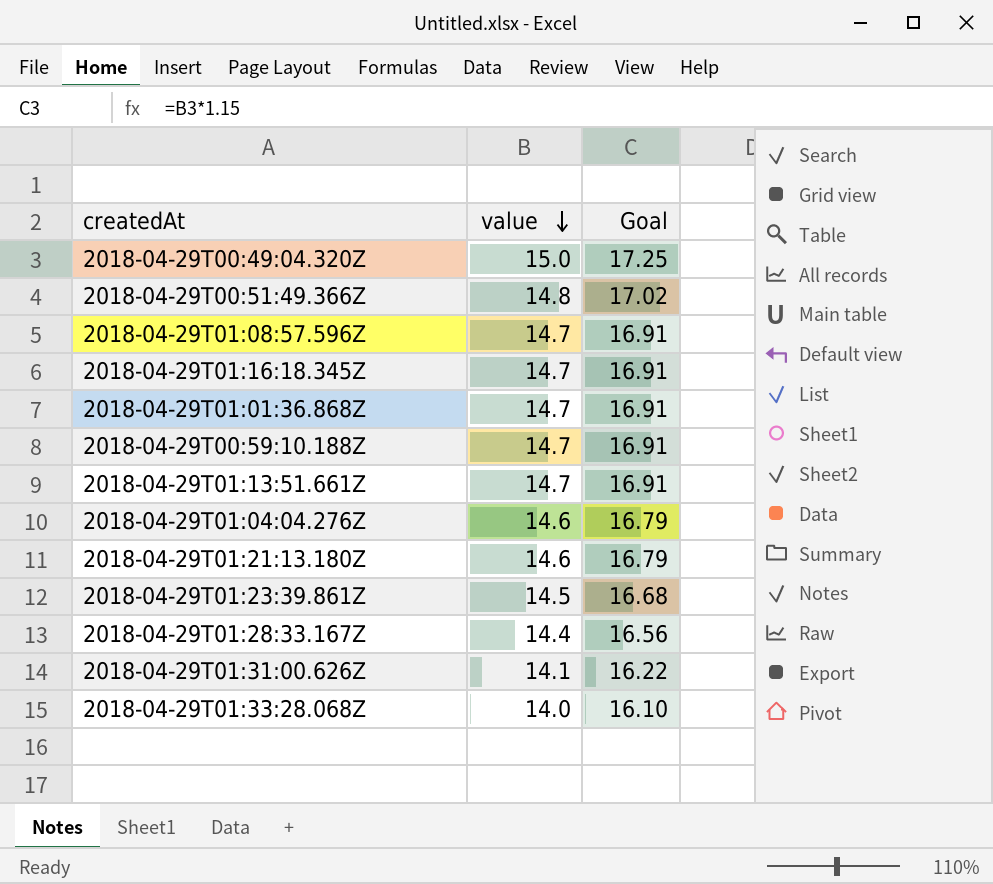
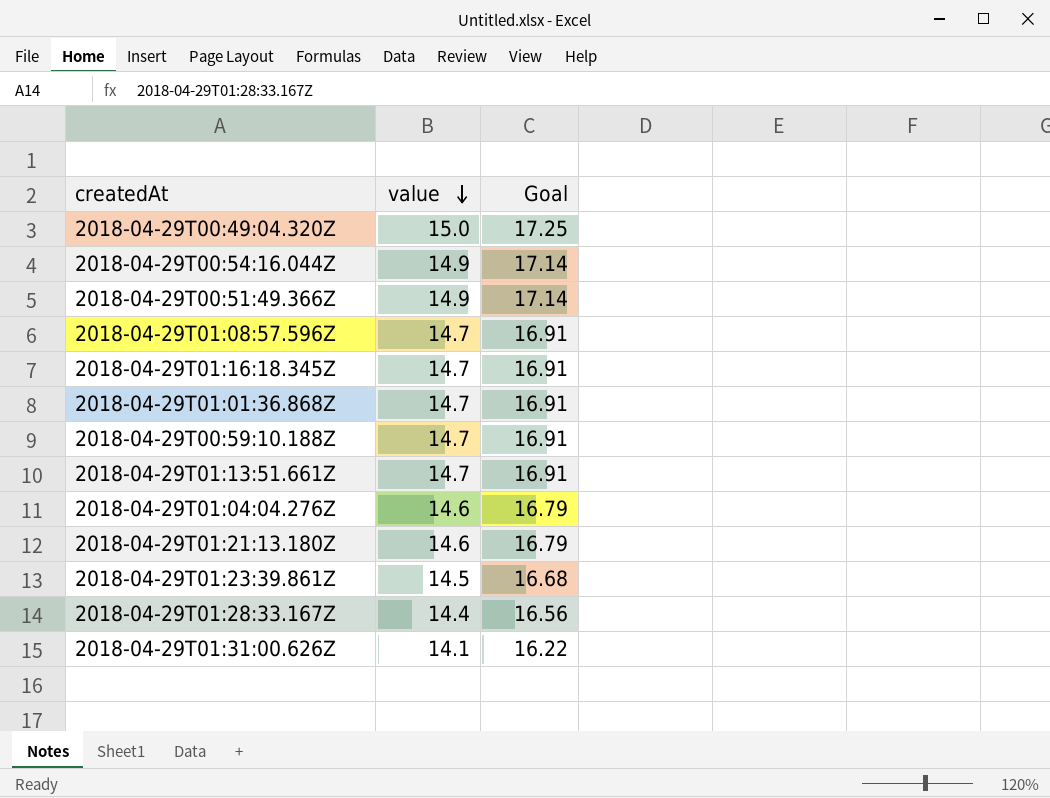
row 2018-04-29T01:33:28.068Z: 14.0 | 16.10 -> none
row 2018-04-29T00:54:16.044Z: none -> 14.9 | 17.14
2018-04-29T00:51:49.366Z | value: 14.8 -> 14.9
2018-04-29T00:51:49.366Z | Goal: 17.02 -> 17.14

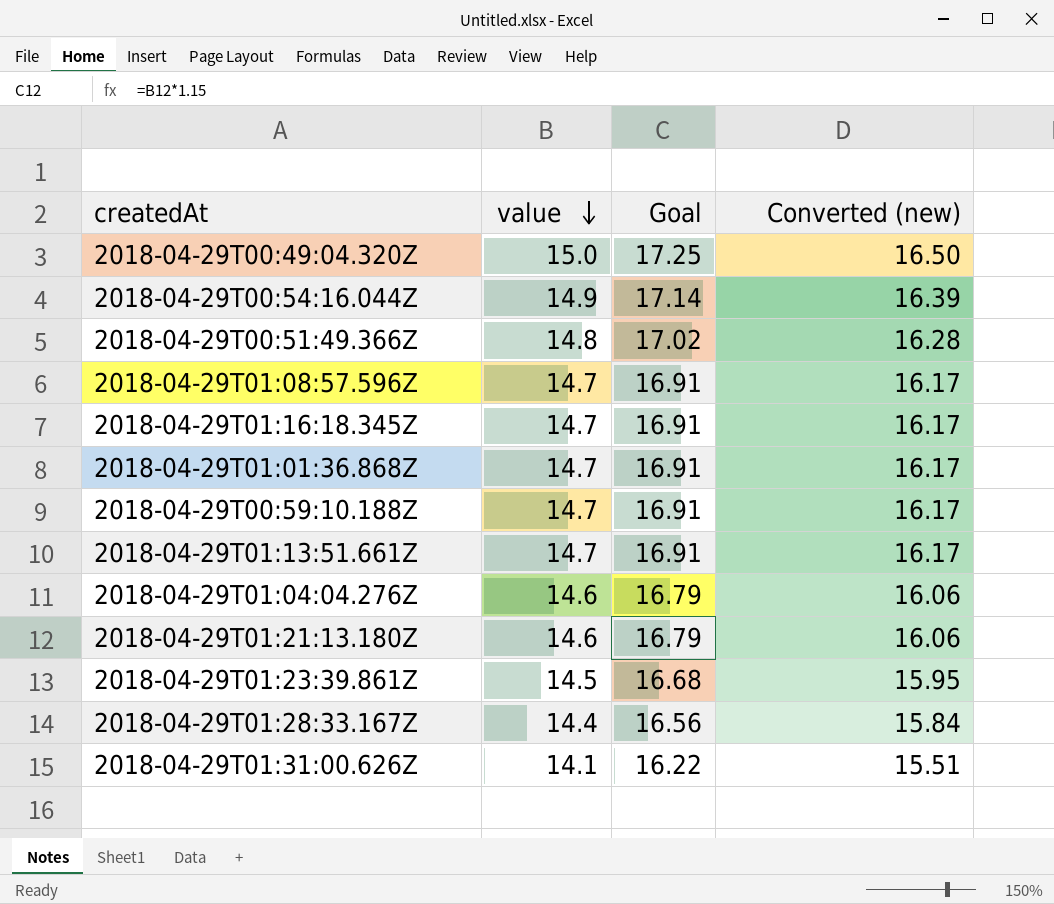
column Converted (new) | formula: none -> [value] * 1.1
2018-04-29T00:51:49.366Z | value: 14.9 -> 14.8
2018-04-29T00:51:49.366Z | Goal: 17.14 -> 17.02

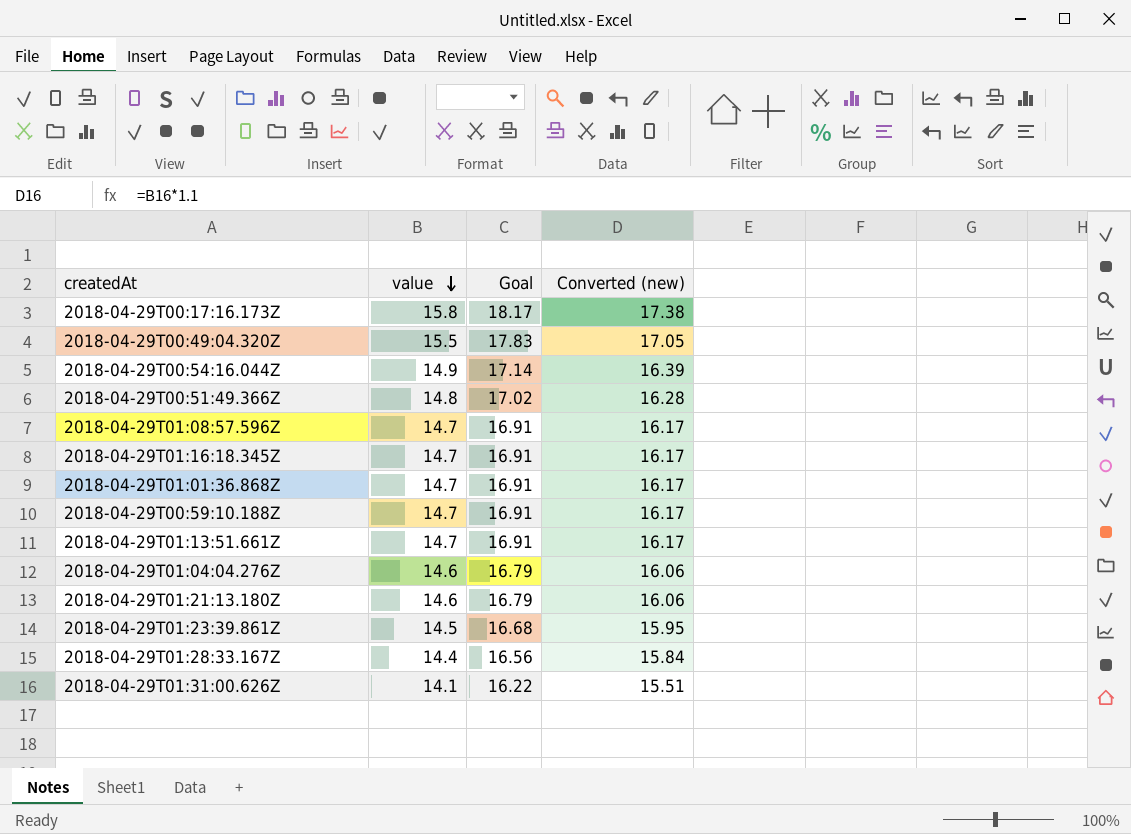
row 2018-04-29T00:17:16.173Z: none -> 15.8 | 18.17 | 17.38
2018-04-29T00:49:04.320Z | value: 15.0 -> 15.5
2018-04-29T00:49:04.320Z | Goal: 17.25 -> 17.83
2018-04-29T00:49:04.320Z | Converted (new): 16.50 -> 17.05

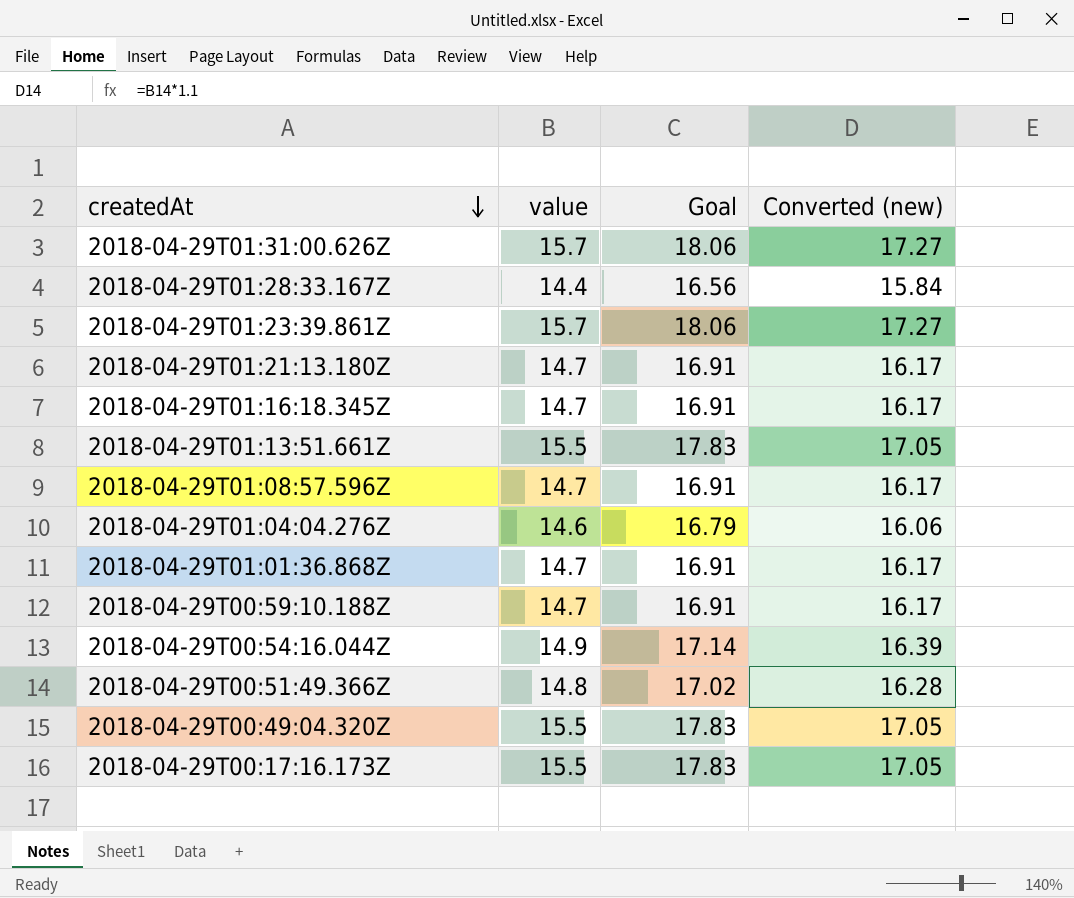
row order: value descending -> createdAt descending
2018-04-29T01:31:00.626Z | value: 14.1 -> 15.7
2018-04-29T01:31:00.626Z | Goal: 16.22 -> 18.06
2018-04-29T01:31:00.626Z | Converted (new): 15.51 -> 17.27
2018-04-29T01:23:39.861Z | value: 14.5 -> 15.7
2018-04-29T01:23:39.861Z | Goal: 16.68 -> 18.06
2018-04-29T01:23:39.861Z | Converted (new): 15.95 -> 17.27
2018-04-29T01:21:13.180Z | value: 14.6 -> 14.7
2018-04-29T01:21:13.180Z | Goal: 16.79 -> 16.91
2018-04-29T01:21:13.180Z | Converted (new): 16.06 -> 16.17
2018-04-29T01:13:51.661Z | value: 14.7 -> 15.5
2018-04-29T01:13:51.661Z | Goal: 16.91 -> 17.83
2018-04-29T01:13:51.661Z | Converted (new): 16.17 -> 17.05
2018-04-29T00:17:16.173Z | value: 15.8 -> 15.5
2018-04-29T00:17:16.173Z | Goal: 18.17 -> 17.83
2018-04-29T00:17:16.173Z | Converted (new): 17.38 -> 17.05

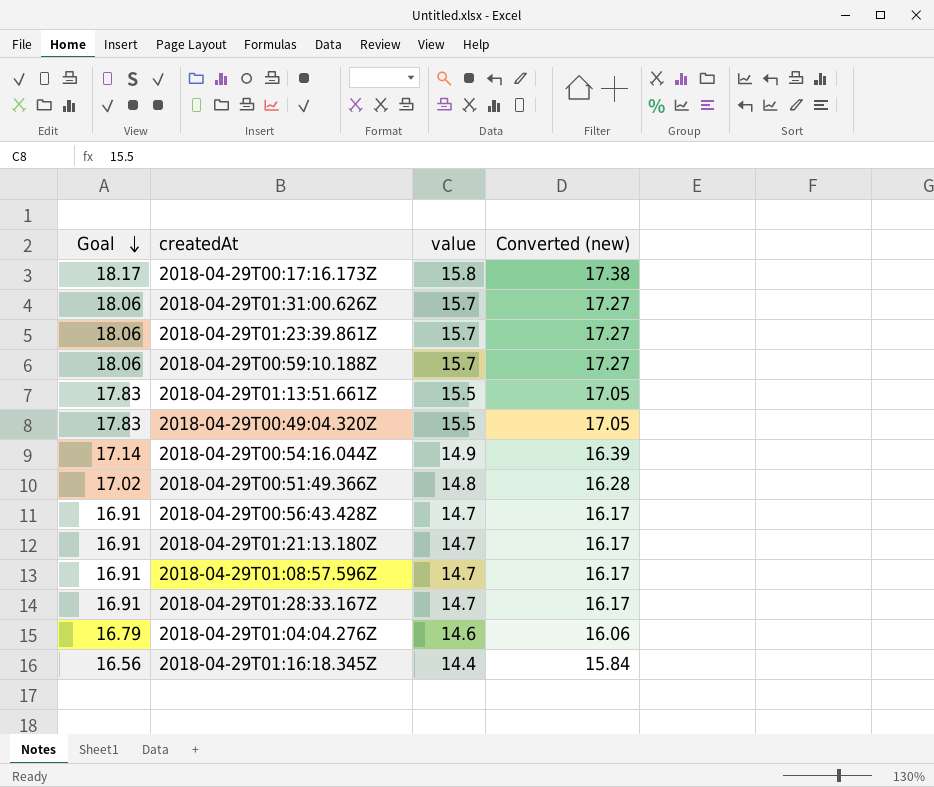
row order: createdAt descending -> Goal descending
column Goal | position: 3 -> 1
row 2018-04-29T01:01:36.868Z: 14.7 | 16.91 | 16.17 -> none
2018-04-29T00:17:16.173Z | Goal: 17.83 -> 18.17
2018-04-29T00:17:16.173Z | value: 15.5 -> 15.8
2018-04-29T00:17:16.173Z | Converted (new): 17.05 -> 17.38
2018-04-29T00:59:10.188Z | Goal: 16.91 -> 18.06
2018-04-29T00:59:10.188Z | value: 14.7 -> 15.7
2018-04-29T00:59:10.188Z | Converted (new): 16.17 -> 17.27
row 2018-04-29T00:56:43.428Z: none -> 16.91 | 14.7 | 16.17
2018-04-29T01:28:33.167Z | Goal: 16.56 -> 16.91
2018-04-29T01:28:33.167Z | value: 14.4 -> 14.7
2018-04-29T01:28:33.167Z | Converted (new): 15.84 -> 16.17
2018-04-29T01:16:18.345Z | Goal: 16.91 -> 16.56
2018-04-29T01:16:18.345Z | value: 14.7 -> 14.4
2018-04-29T01:16:18.345Z | Converted (new): 16.17 -> 15.84

